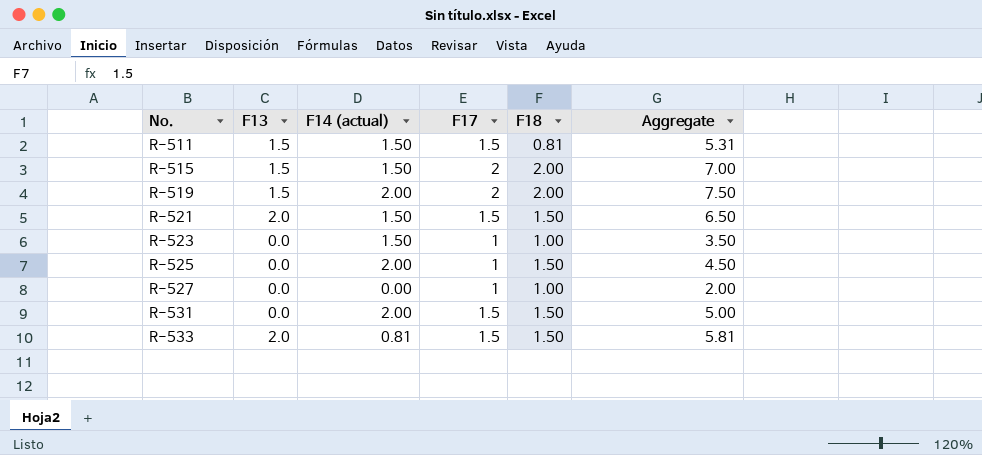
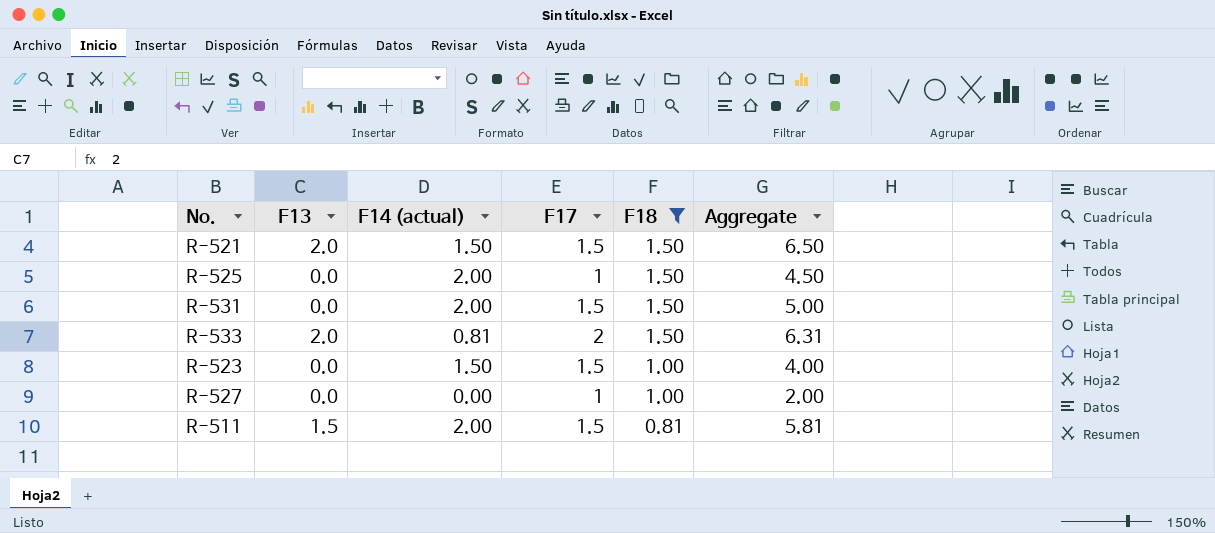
filter: none -> F18 != 2.00
row order: No. ascending -> F18 descending
R-533 | F17: 1.5 -> 2
R-533 | Aggregate: 5.81 -> 6.31
R-523 | F17: 1 -> 1.5
R-523 | Aggregate: 3.50 -> 4.00
R-511 | F14 (actual): 1.50 -> 2.00
R-511 | Aggregate: 5.31 -> 5.81

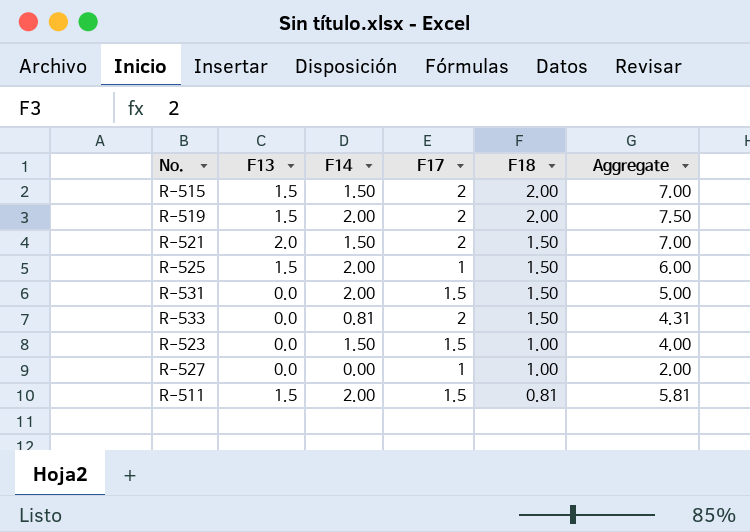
filter: F18 != 2.00 -> none
column name: F14 (actual) -> F14
R-521 | F17: 1.5 -> 2
R-521 | Aggregate: 6.50 -> 7.00
R-525 | F13: 0.0 -> 1.5
R-525 | Aggregate: 4.50 -> 6.00
R-533 | F13: 2.0 -> 0.0
R-533 | Aggregate: 6.31 -> 4.31

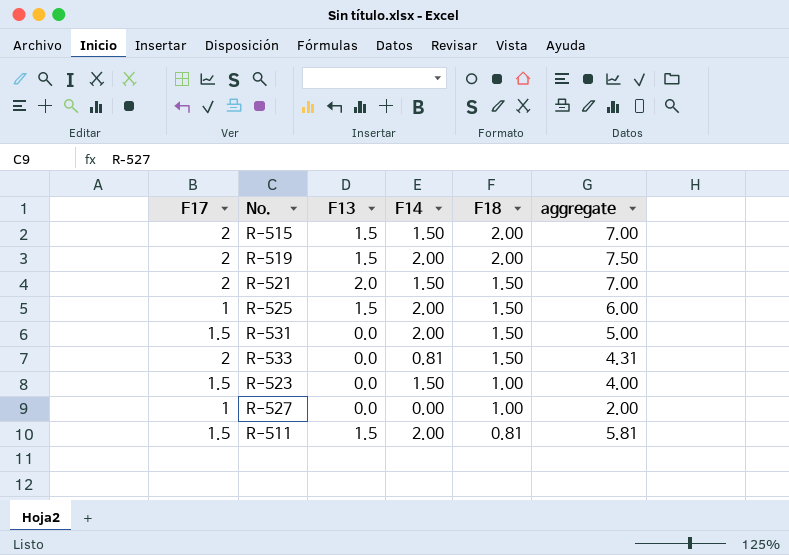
column F17 | position: 4 -> 1
column name: Aggregate -> aggregate

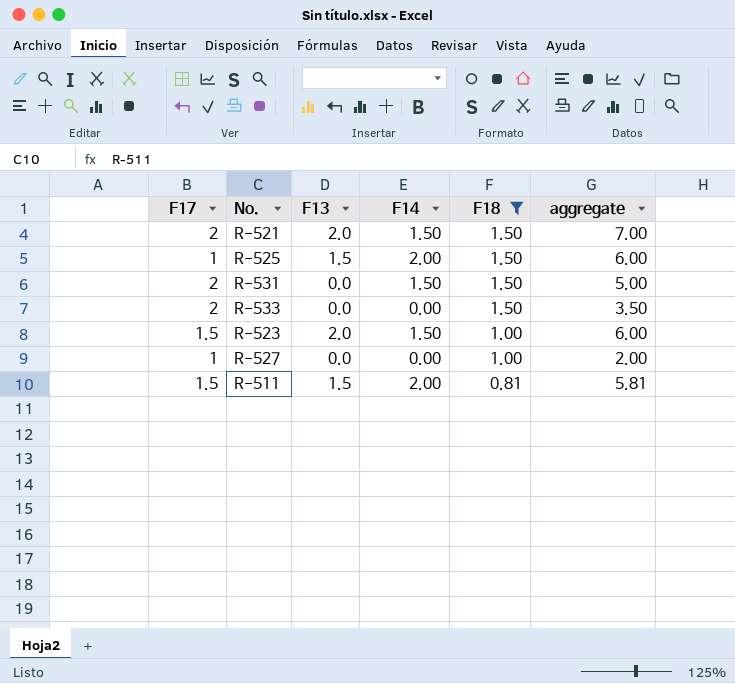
filter: none -> F18 != 2.00
R-531 | F17: 1.5 -> 2
R-531 | F14: 2.00 -> 1.50
R-533 | F14: 0.81 -> 0.00
R-533 | aggregate: 4.31 -> 3.50
R-523 | F13: 0.0 -> 2.0
R-523 | aggregate: 4.00 -> 6.00

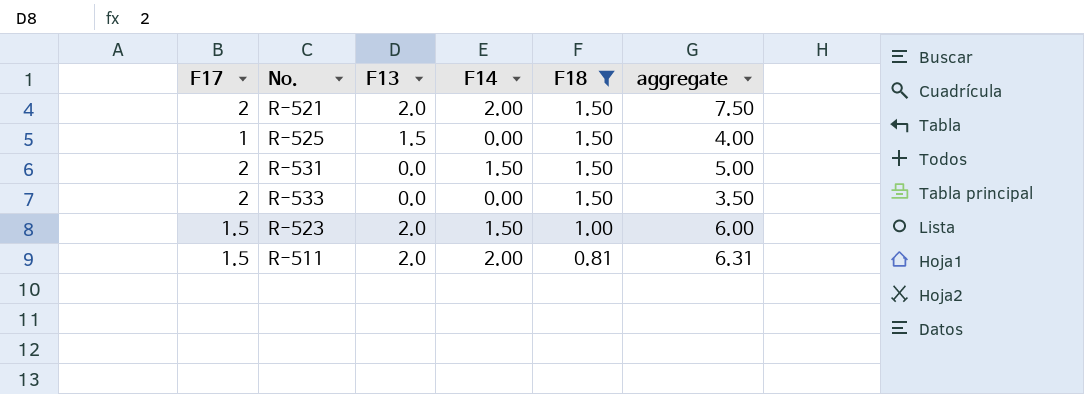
row R-527: 1 | 0.0 | 0.00 | 1.00 | 2.00 -> none
R-521 | F14: 1.50 -> 2.00
R-521 | aggregate: 7.00 -> 7.50
R-525 | F14: 2.00 -> 0.00
R-525 | aggregate: 6.00 -> 4.00
R-511 | F13: 1.5 -> 2.0
R-511 | aggregate: 5.81 -> 6.31

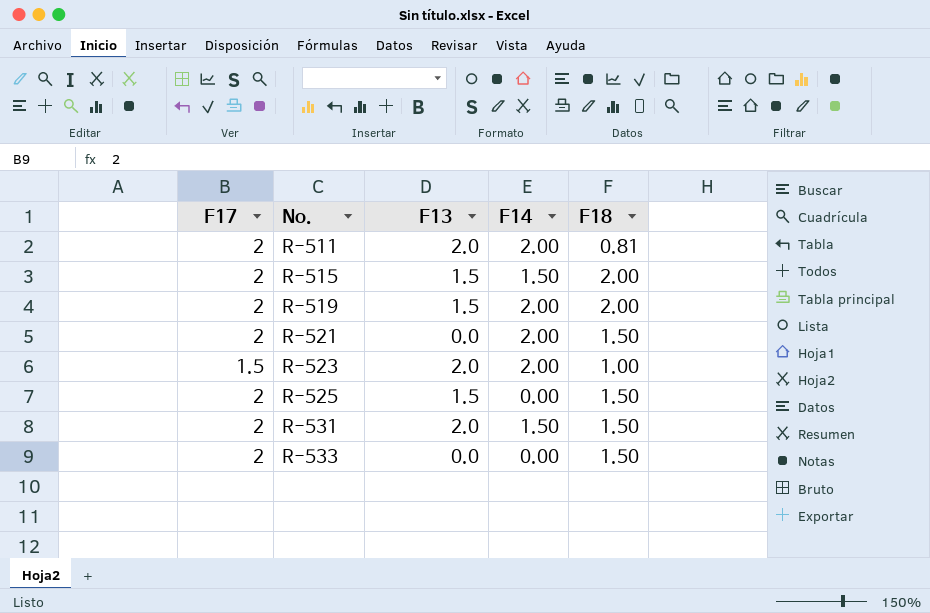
filter: F18 != 2.00 -> none
row order: F18 descending -> No. ascending
column aggregate | formula: [F17] + [F13] + [F14] + [F18] -> none
R-511 | F17: 1.5 -> 2
R-521 | F13: 2.0 -> 0.0
R-523 | F14: 1.50 -> 2.00
R-525 | F17: 1 -> 2
R-531 | F13: 0.0 -> 2.0

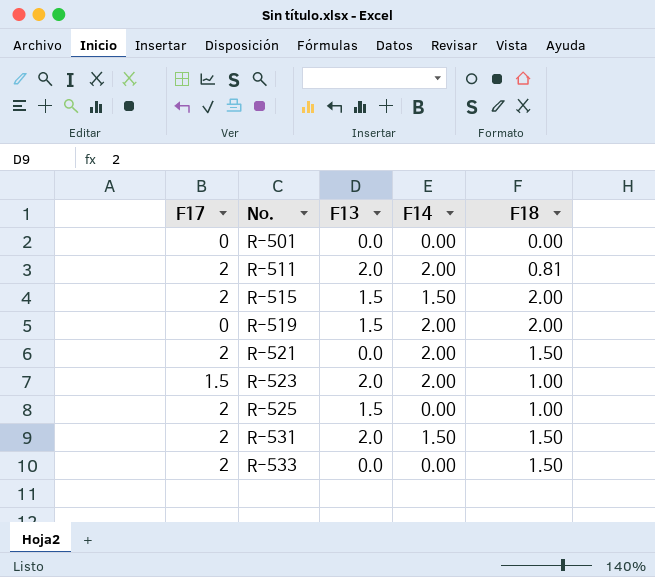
row R-501: none -> 0 | 0.0 | 0.00 | 0.00
R-519 | F17: 2 -> 0
R-525 | F18: 1.50 -> 1.00

